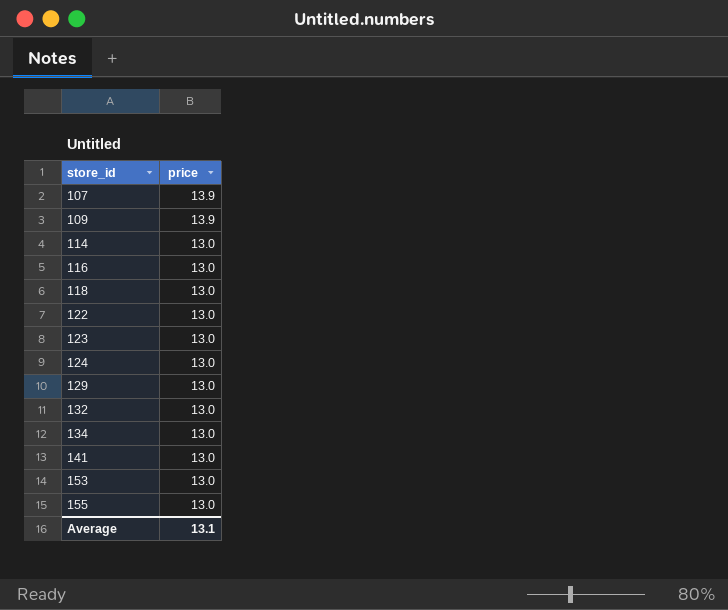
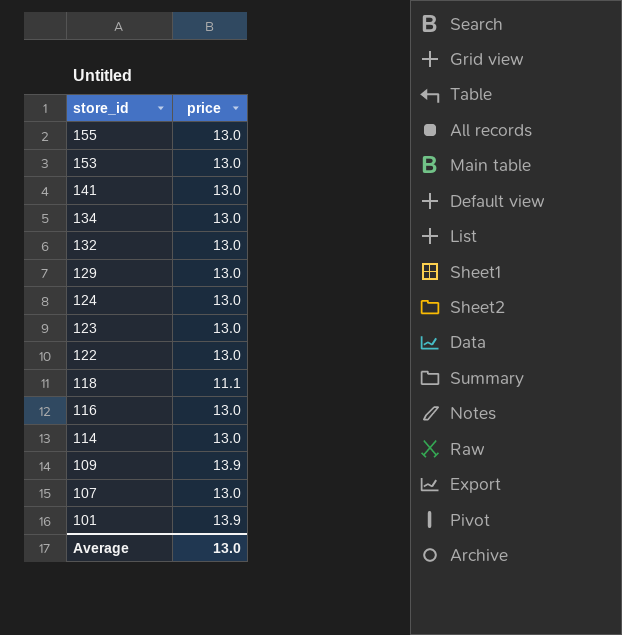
row order: store_id ascending -> store_id descending
118 | price: 13.0 -> 11.1
107 | price: 13.9 -> 13.0
row 101: none -> 13.9
Average | price: 13.1 -> 13.0

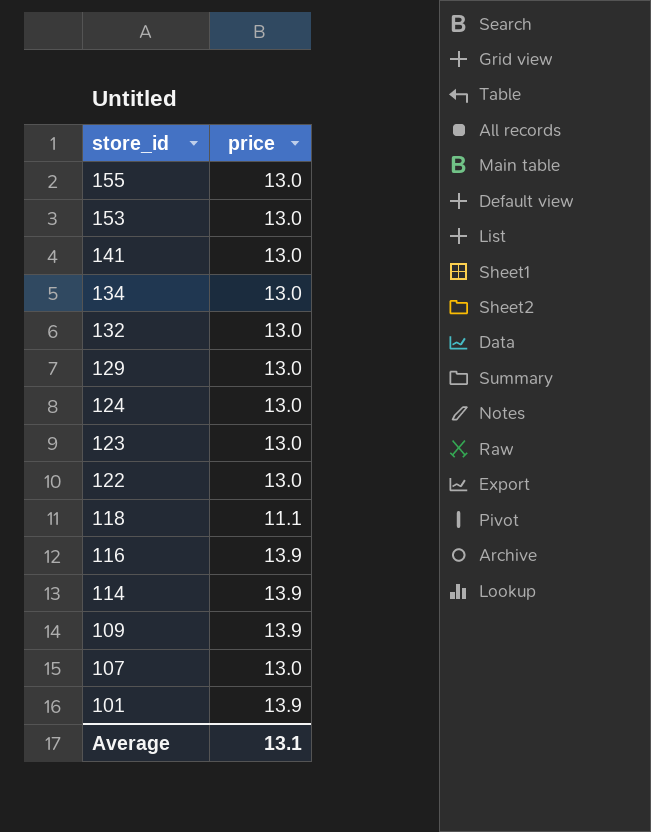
116 | price: 13.0 -> 13.9
114 | price: 13.0 -> 13.9
Average | price: 13.0 -> 13.1

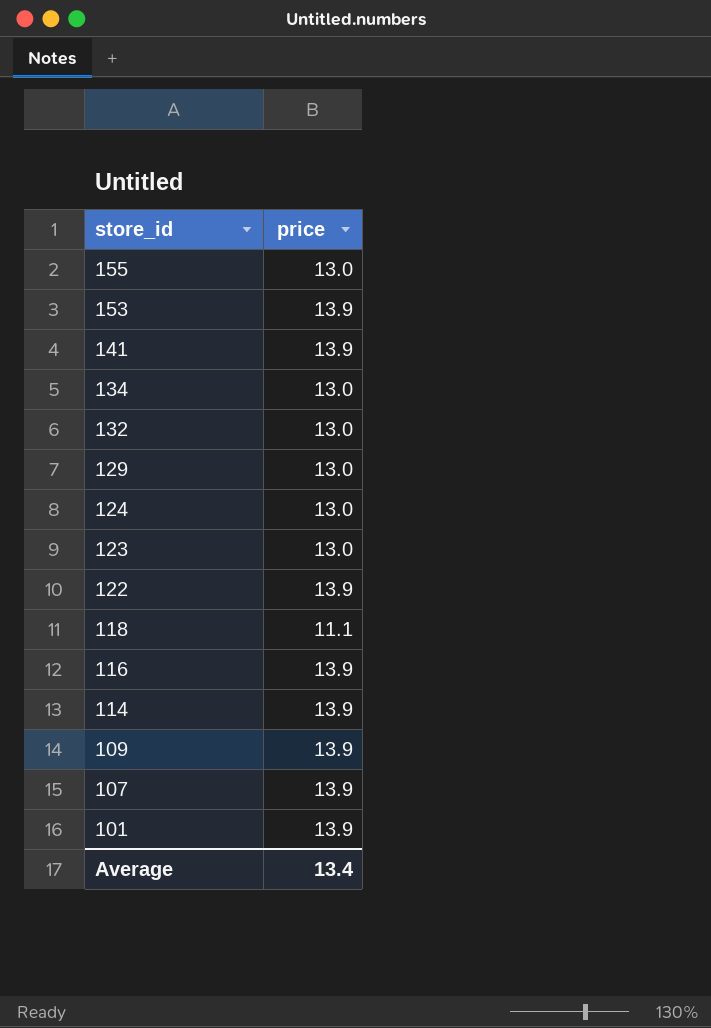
153 | price: 13.0 -> 13.9
141 | price: 13.0 -> 13.9
122 | price: 13.0 -> 13.9
107 | price: 13.0 -> 13.9
Average | price: 13.1 -> 13.4

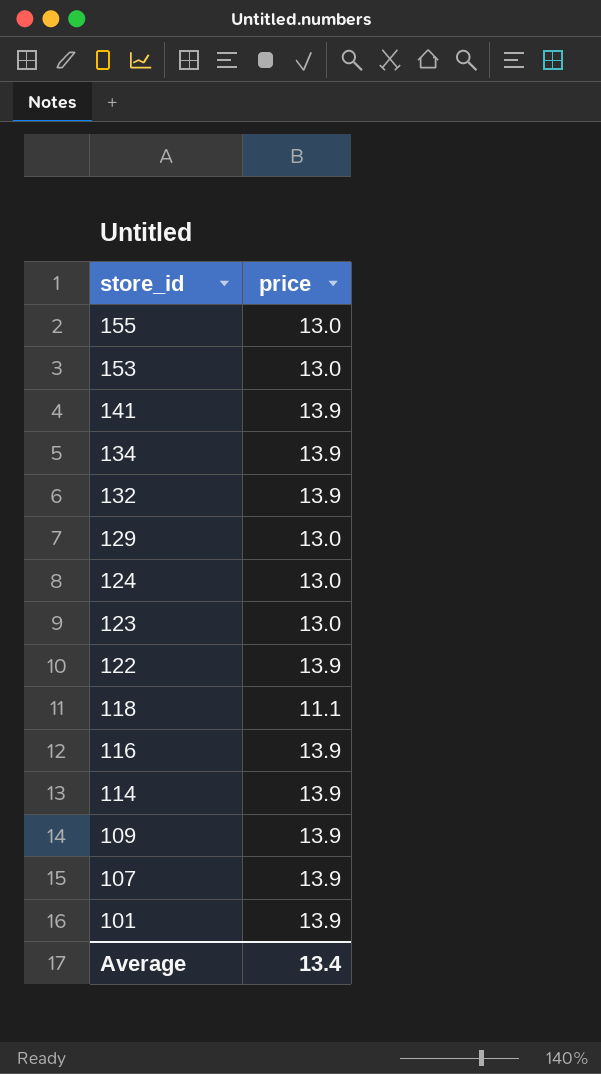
153 | price: 13.9 -> 13.0
134 | price: 13.0 -> 13.9
132 | price: 13.0 -> 13.9

